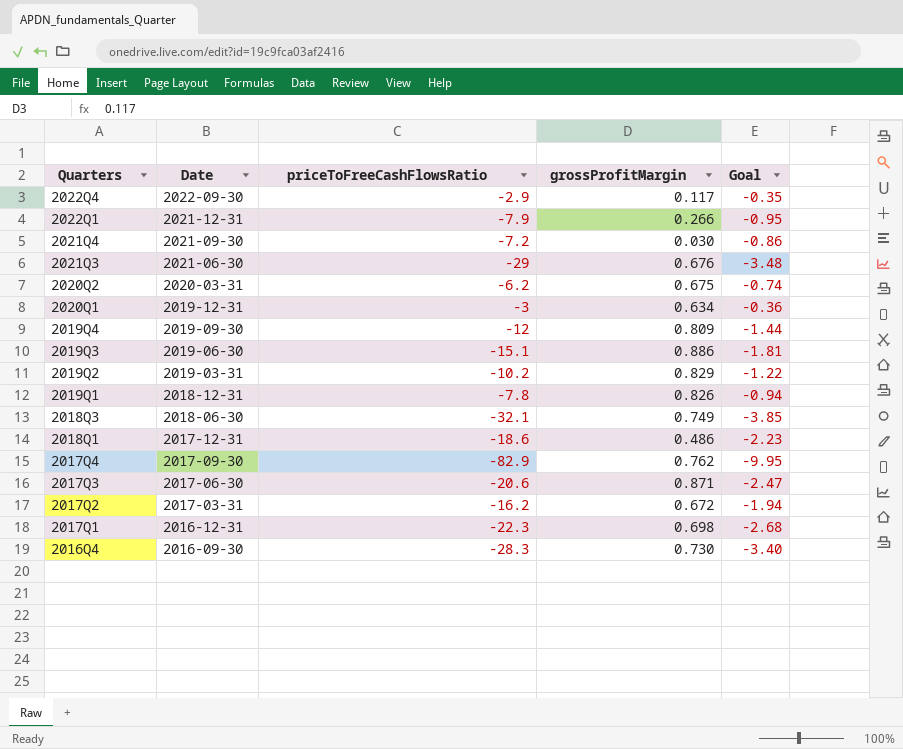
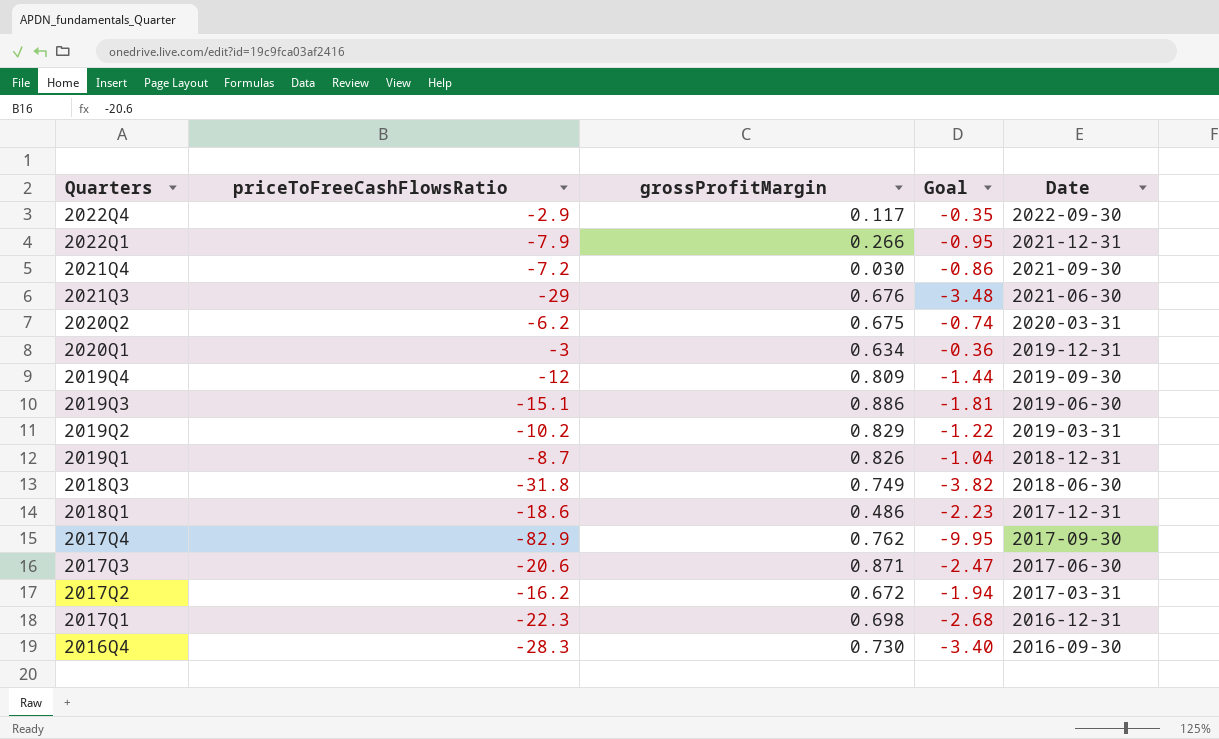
column Date | position: 2 -> 5
2019Q1 | priceToFreeCashFlowsRatio: -7.8 -> -8.7
2019Q1 | Goal: -0.94 -> -1.04
2018Q3 | priceToFreeCashFlowsRatio: -32.1 -> -31.8
2018Q3 | Goal: -3.85 -> -3.82

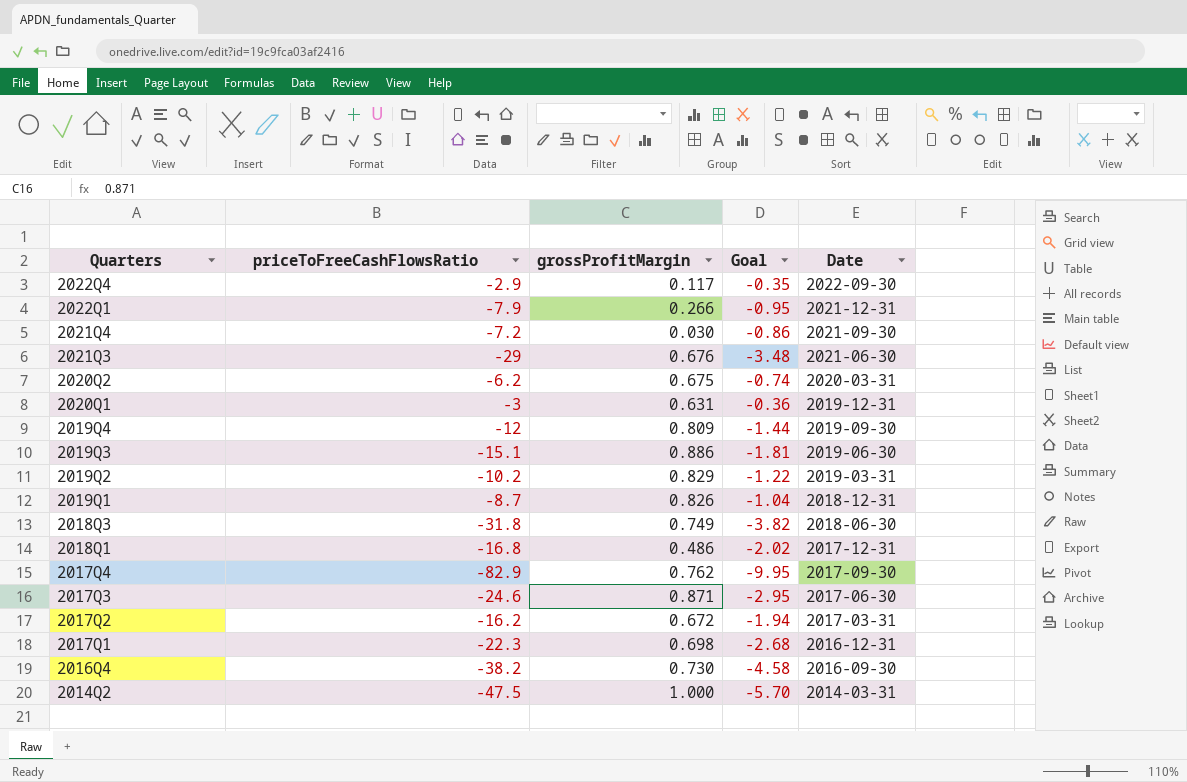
2020Q1 | grossProfitMargin: 0.634 -> 0.631
2018Q1 | priceToFreeCashFlowsRatio: -18.6 -> -16.8
2018Q1 | Goal: -2.23 -> -2.02
2017Q3 | priceToFreeCashFlowsRatio: -20.6 -> -24.6
2017Q3 | Goal: -2.47 -> -2.95
2016Q4 | priceToFreeCashFlowsRatio: -28.3 -> -38.2
2016Q4 | Goal: -3.40 -> -4.58
row 2014Q2: none -> -47.5 | 1.000 | -5.70 | 2014-03-31

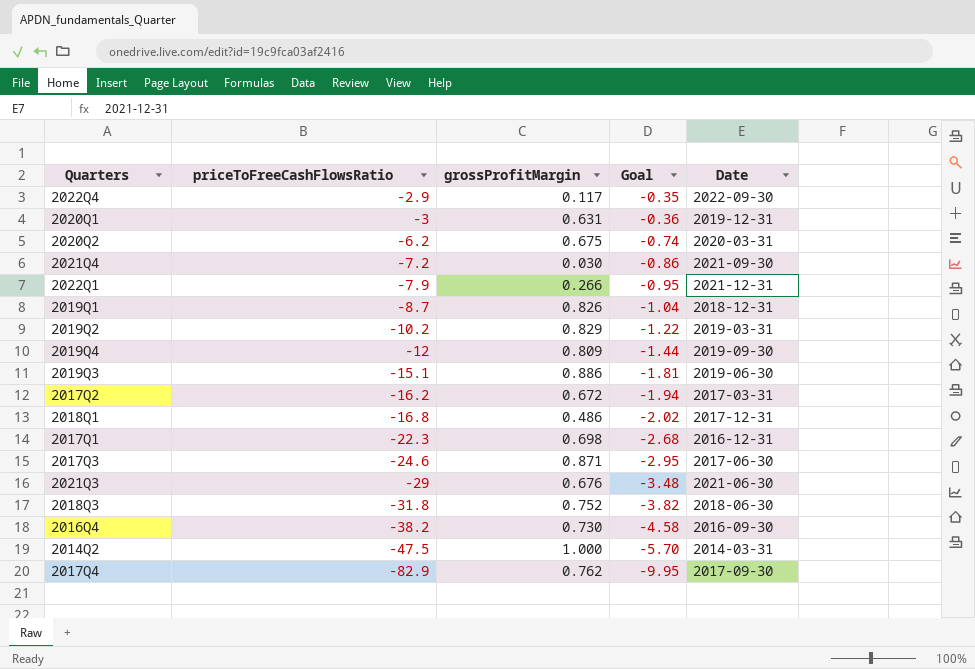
row order: Quarters descending -> priceToFreeCashFlowsRatio descending
2018Q3 | grossProfitMargin: 0.749 -> 0.752

